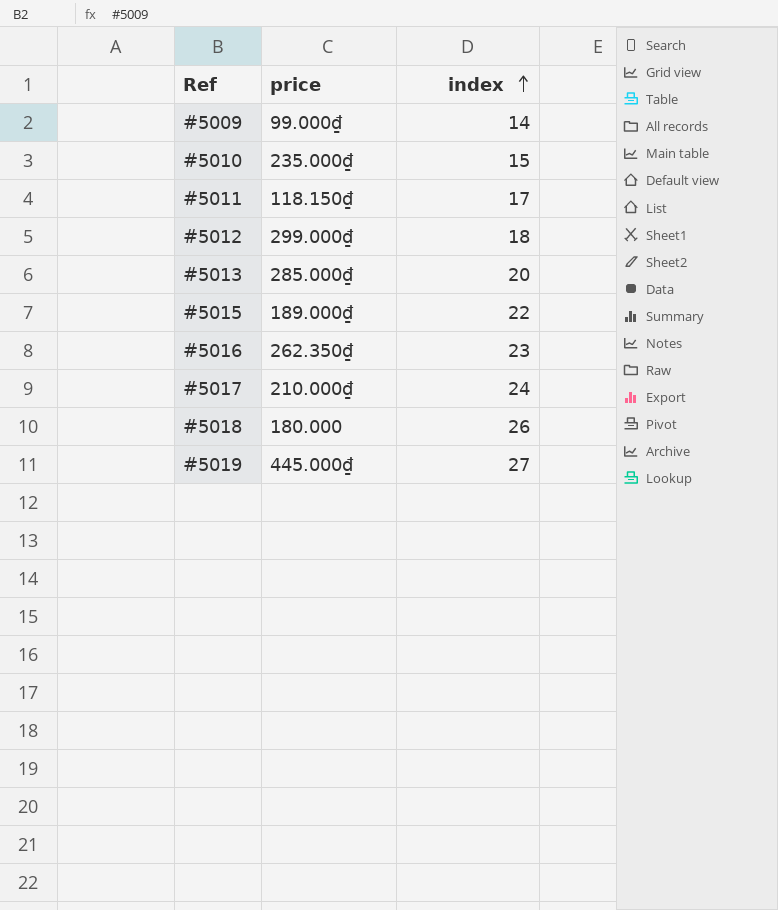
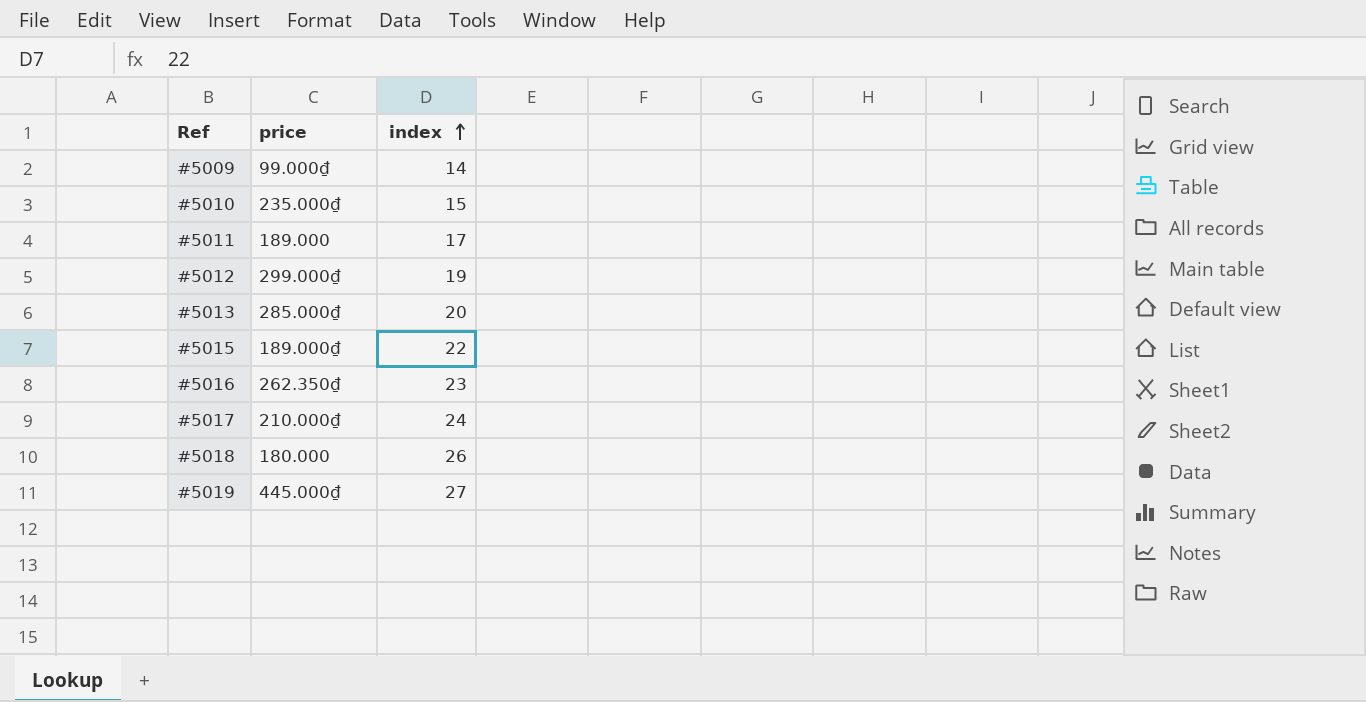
#5011 | price: 118.150₫ -> 189.000
#5012 | index: 18 -> 19

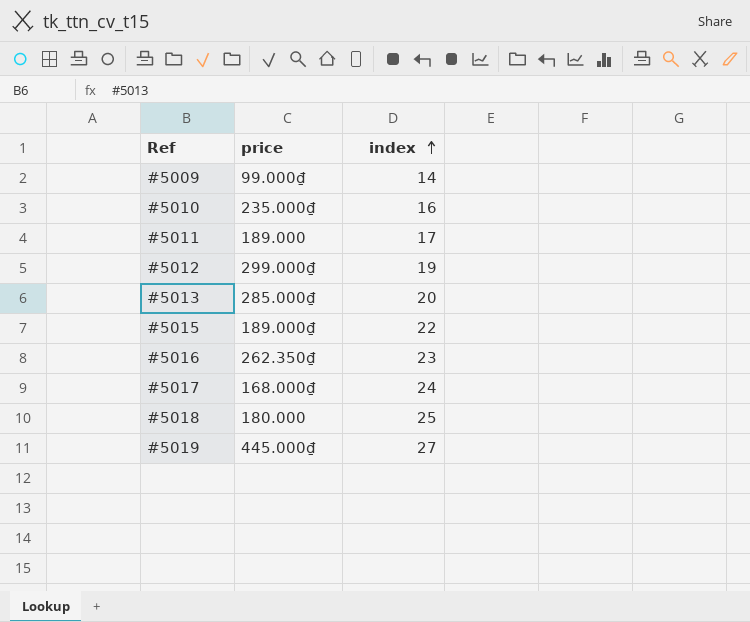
#5010 | index: 15 -> 16
#5017 | price: 210.000₫ -> 168.000₫
#5018 | index: 26 -> 25

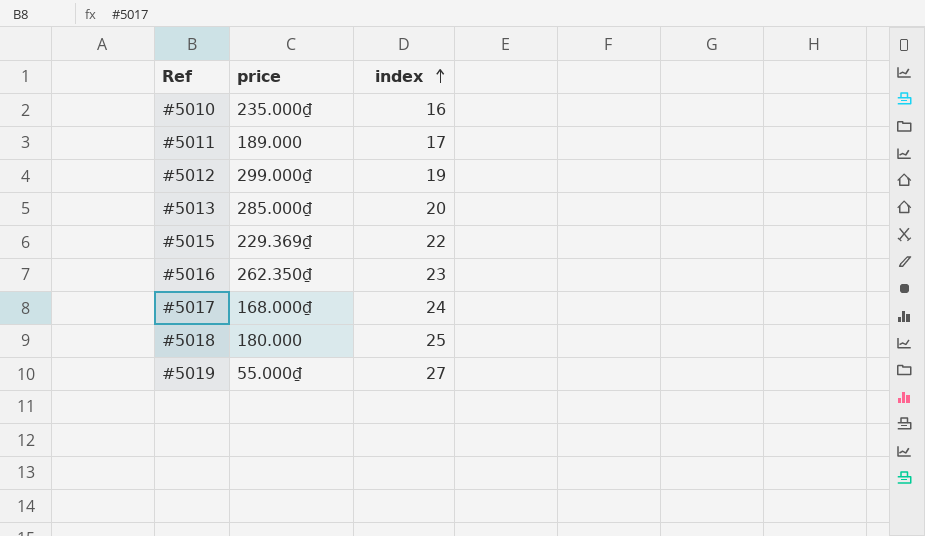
row #5009: 99.000₫ | 14 -> none
#5015 | price: 189.000₫ -> 229.369₫
#5019 | price: 445.000₫ -> 55.000₫

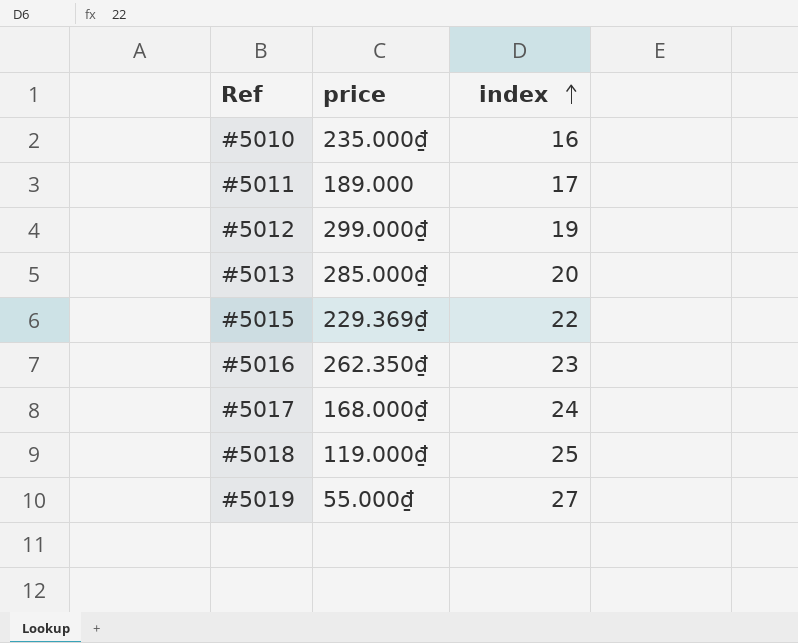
#5018 | price: 180.000 -> 119.000₫

